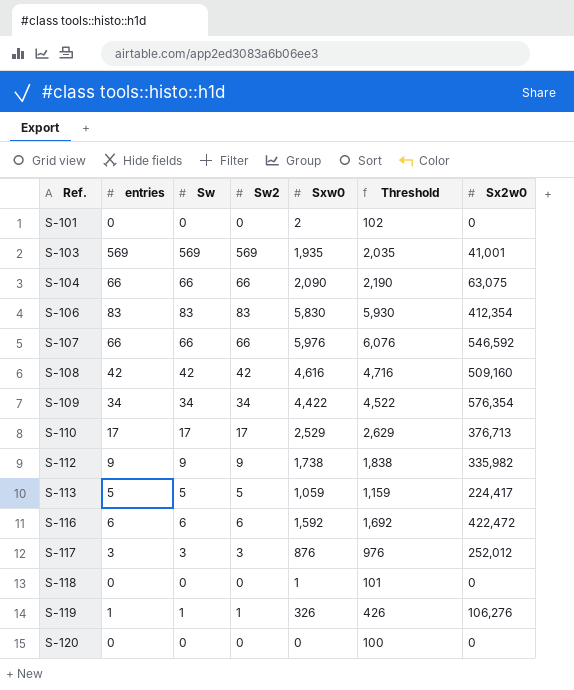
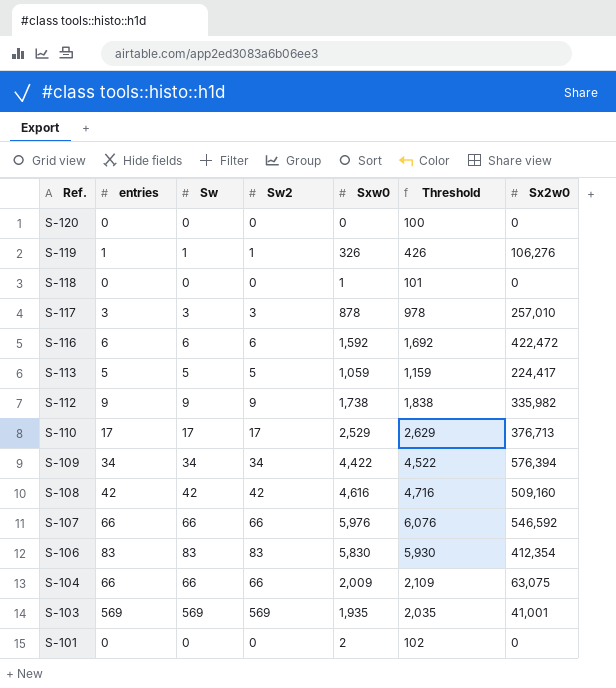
row order: Ref. ascending -> Ref. descending
S-117 | Sxw0: 876 -> 878
S-117 | Threshold: 976 -> 978
S-117 | Sx2w0: 252,012 -> 257,010
S-109 | Sx2w0: 576,354 -> 576,394
S-104 | Sxw0: 2,090 -> 2,009
S-104 | Threshold: 2,190 -> 2,109

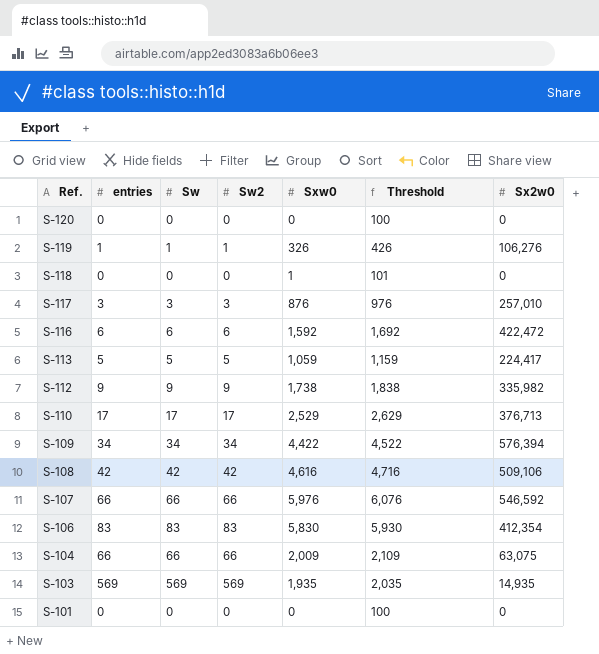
S-117 | Sxw0: 878 -> 876
S-117 | Threshold: 978 -> 976
S-108 | Sx2w0: 509,160 -> 509,106
S-103 | Sx2w0: 41,001 -> 14,935
S-101 | Sxw0: 2 -> 0
S-101 | Threshold: 102 -> 100

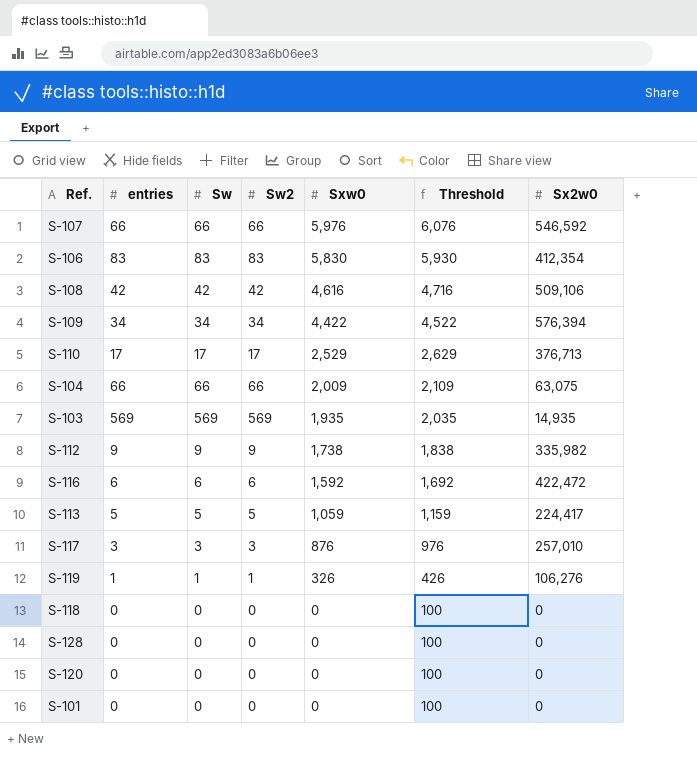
row order: Ref. descending -> Sxw0 descending
S-118 | Sxw0: 1 -> 0
S-118 | Threshold: 101 -> 100
row S-128: none -> 0 | 0 | 0 | 0 | 100 | 0

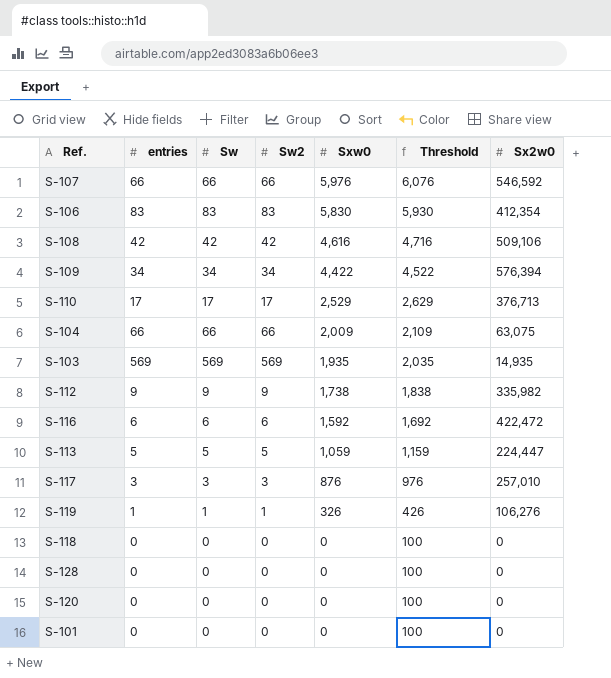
S-113 | Sx2w0: 224,417 -> 224,447

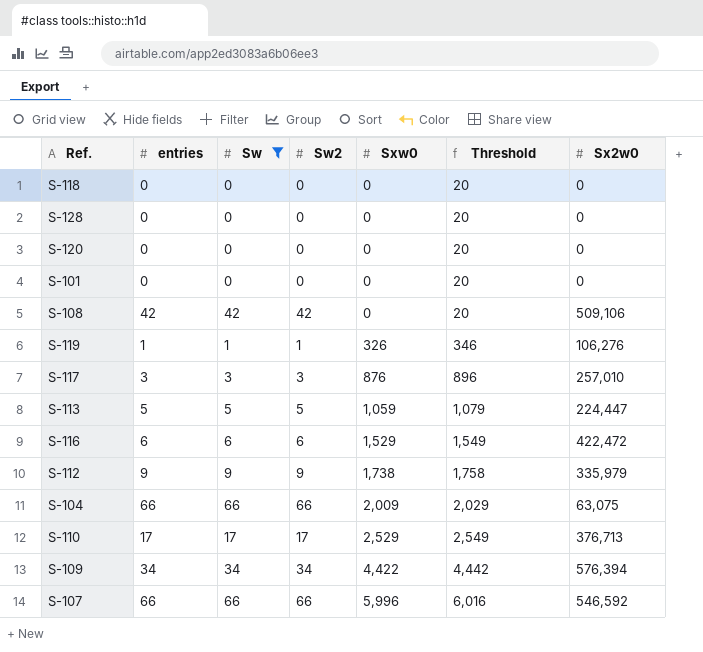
filter: none -> Sw <= 66
row order: Sxw0 descending -> Sxw0 ascending
column Threshold | formula: [Sxw0] + 100 -> [Sxw0] + 20
S-108 | Sxw0: 4,616 -> 0
S-116 | Sxw0: 1,592 -> 1,529
S-112 | Sx2w0: 335,982 -> 335,979
S-107 | Sxw0: 5,976 -> 5,996

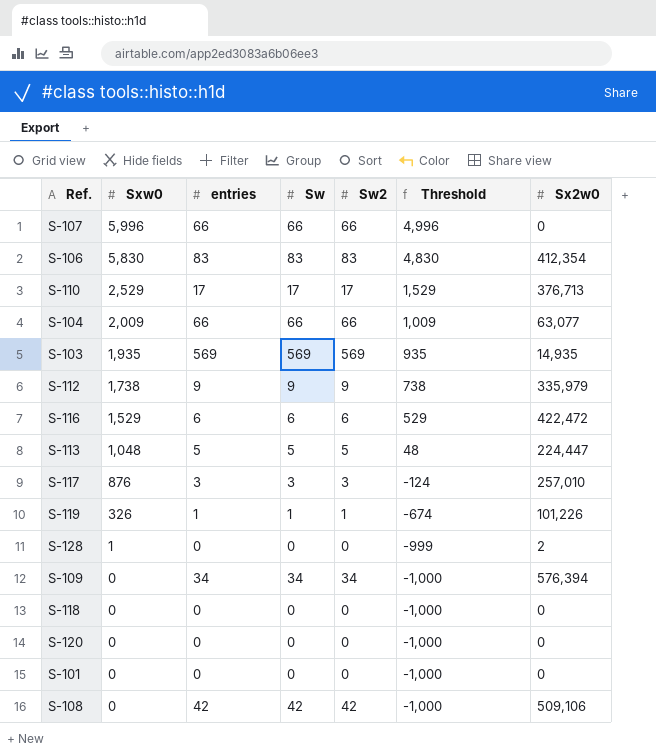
filter: Sw <= 66 -> none
row order: Sxw0 ascending -> Sxw0 descending
column Sxw0 | position: 5 -> 2
column Threshold | formula: [Sxw0] + 20 -> [Sxw0] - 1000
S-107 | Sx2w0: 546,592 -> 0
S-104 | Sx2w0: 63,075 -> 63,077
S-113 | Sxw0: 1,059 -> 1,048
S-119 | Sx2w0: 106,276 -> 101,226
S-128 | Sxw0: 0 -> 1
S-128 | Sx2w0: 0 -> 2
S-109 | Sxw0: 4,422 -> 0

